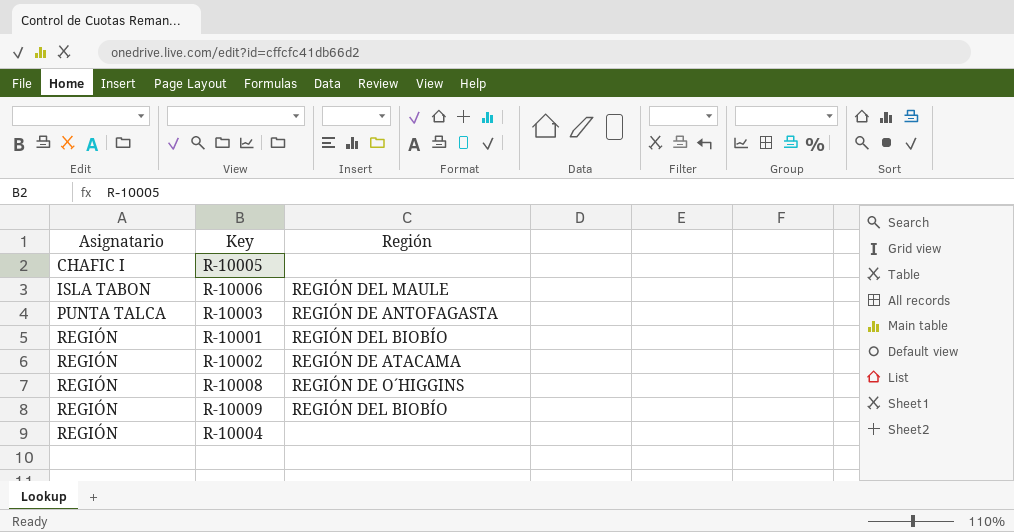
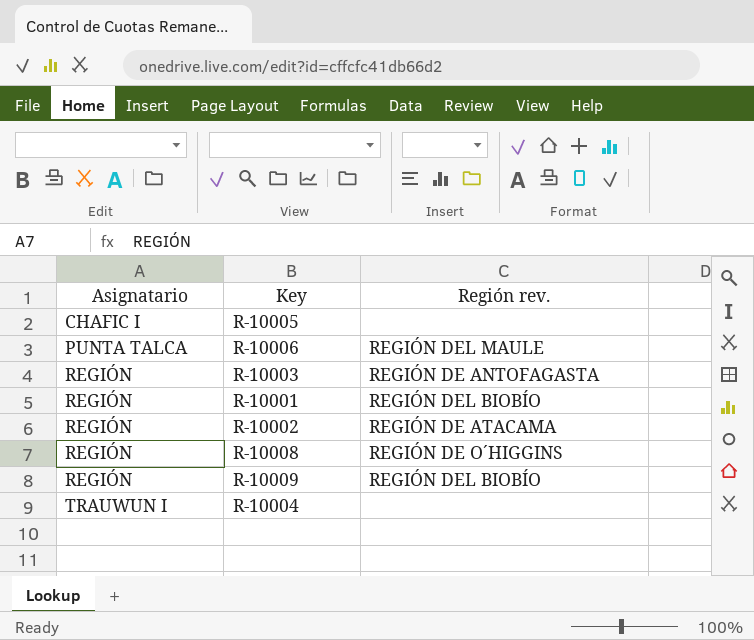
column name: Región -> Región rev.
R-10006 | Asignatario: ISLA TABON -> PUNTA TALCA
R-10003 | Asignatario: PUNTA TALCA -> REGIÓN
R-10004 | Asignatario: REGIÓN -> TRAUWUN I

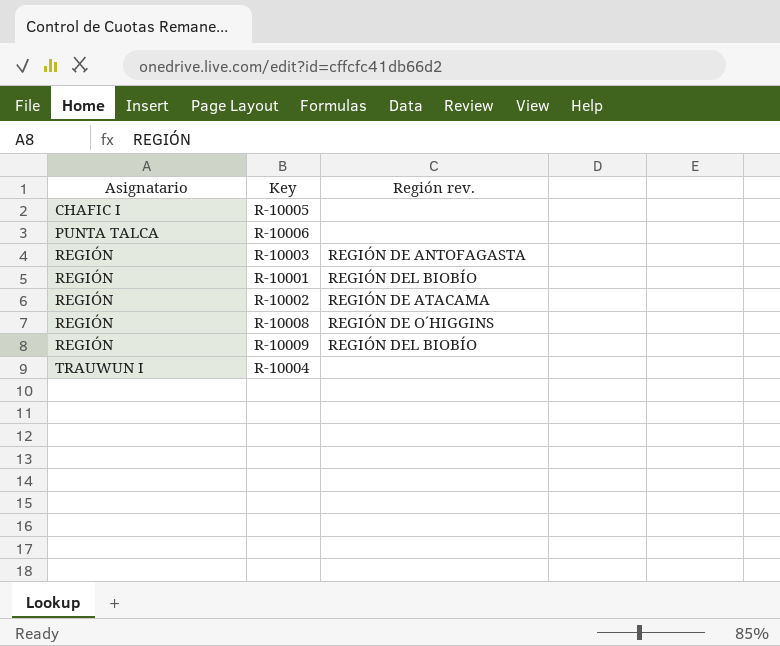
R-10006 | Región rev.: REGIÓN DEL MAULE -> none

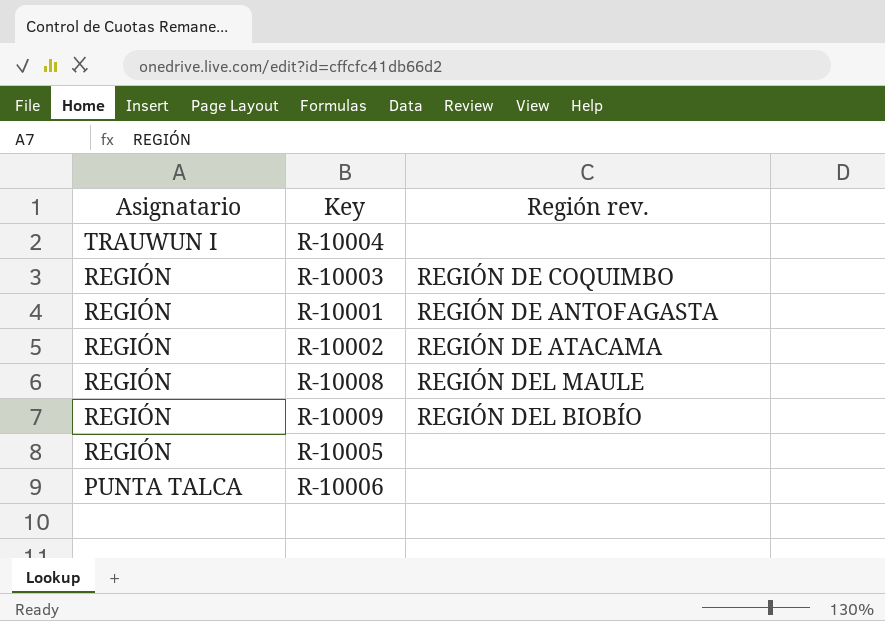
row order: Asignatario ascending -> Asignatario descending
R-10003 | Región rev.: REGIÓN DE ANTOFAGASTA -> REGIÓN DE COQUIMBO
R-10001 | Región rev.: REGIÓN DEL BIOBÍO -> REGIÓN DE ANTOFAGASTA
R-10008 | Región rev.: REGIÓN DE O´HIGGINS -> REGIÓN DEL MAULE
R-10005 | Asignatario: CHAFIC I -> REGIÓN

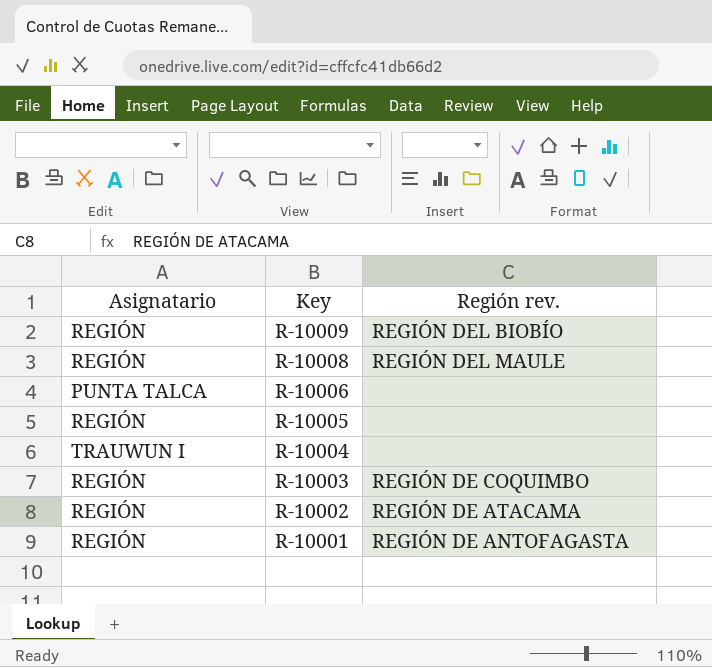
row order: Asignatario descending -> Key descending

